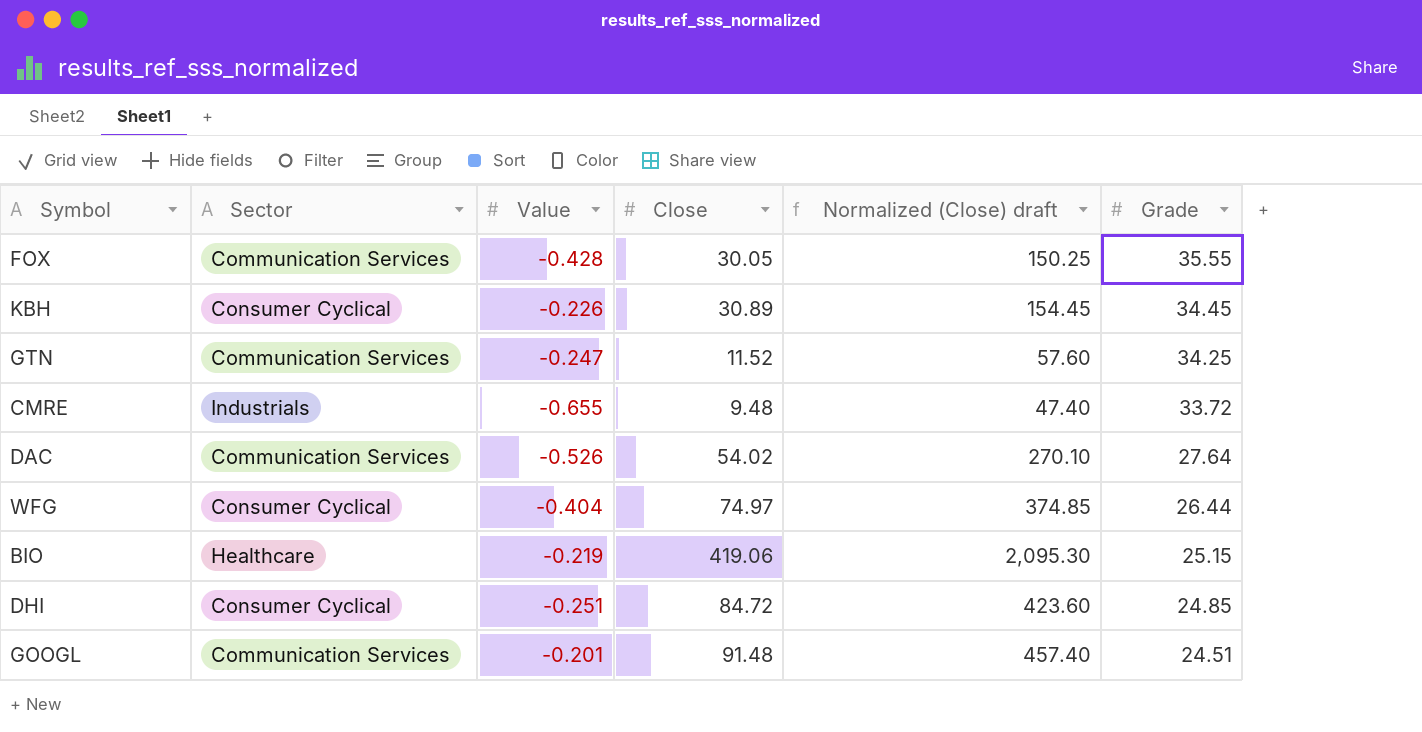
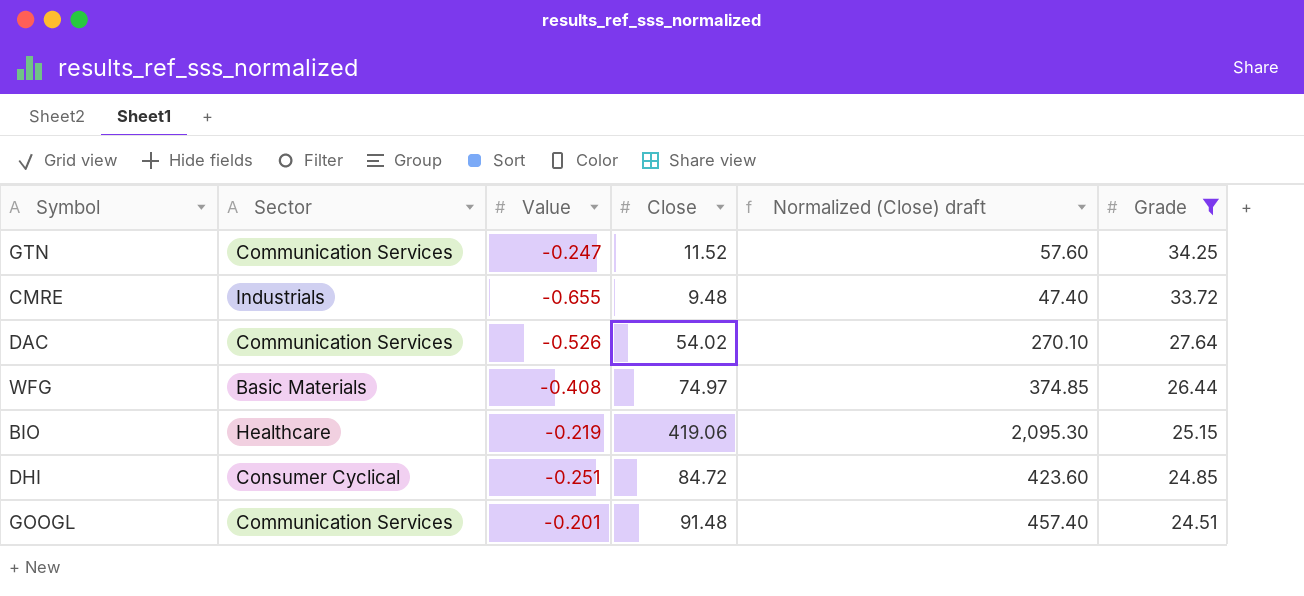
filter: none -> Grade <= 34.25
WFG | Sector: Consumer Cyclical -> Basic Materials
WFG | Value: -0.404 -> -0.408

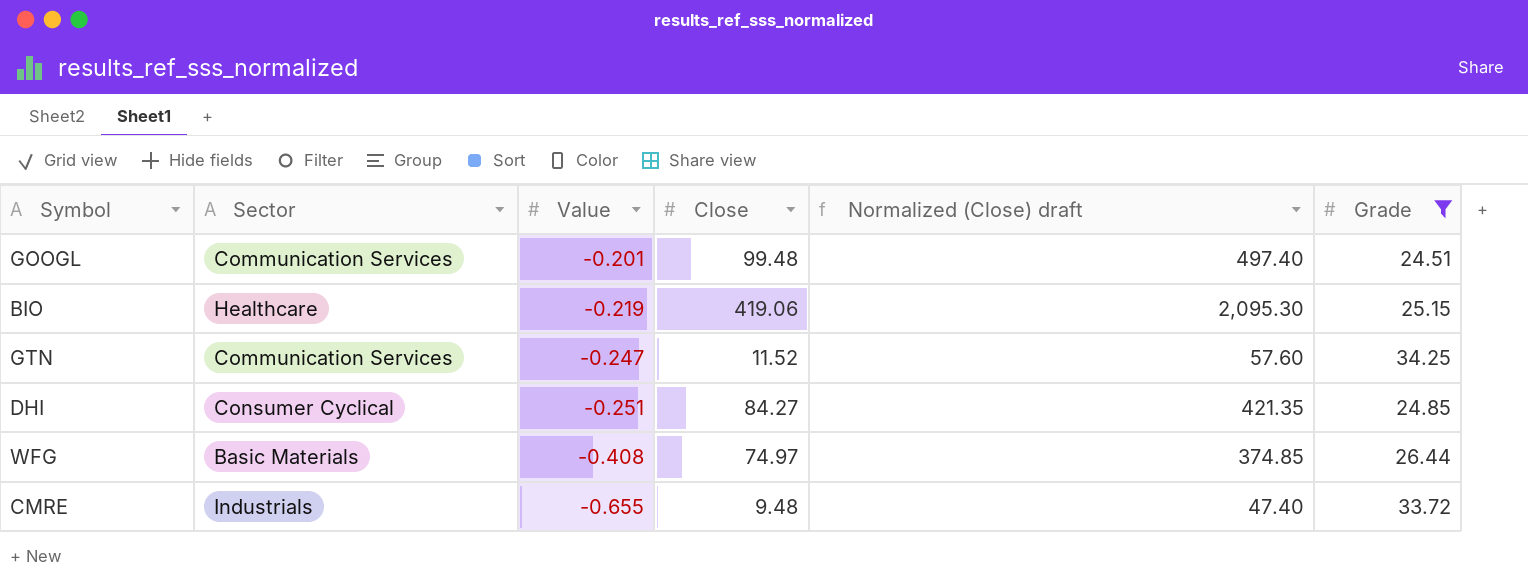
row order: Grade descending -> Value descending
row DAC: Communication Services | -0.526 | 54.02 | 270.10 | 27.64 -> none
GOOGL | Close: 91.48 -> 99.48
GOOGL | Normalized (Close) draft: 457.40 -> 497.40
DHI | Close: 84.72 -> 84.27
DHI | Normalized (Close) draft: 423.60 -> 421.35

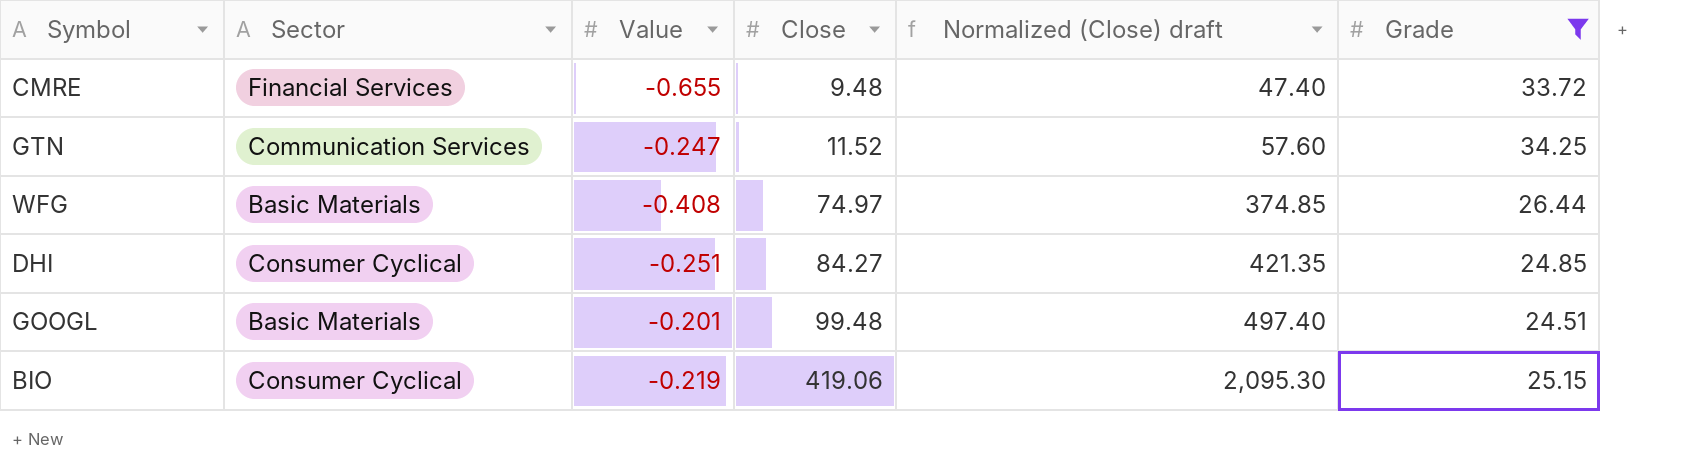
row order: Value descending -> Close ascending
CMRE | Sector: Industrials -> Financial Services
GOOGL | Sector: Communication Services -> Basic Materials
BIO | Sector: Healthcare -> Consumer Cyclical

